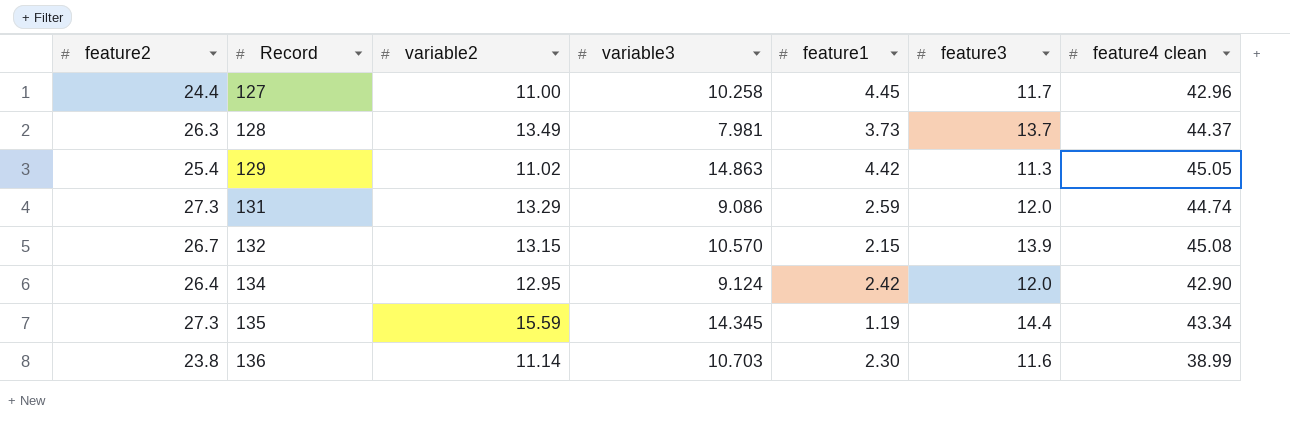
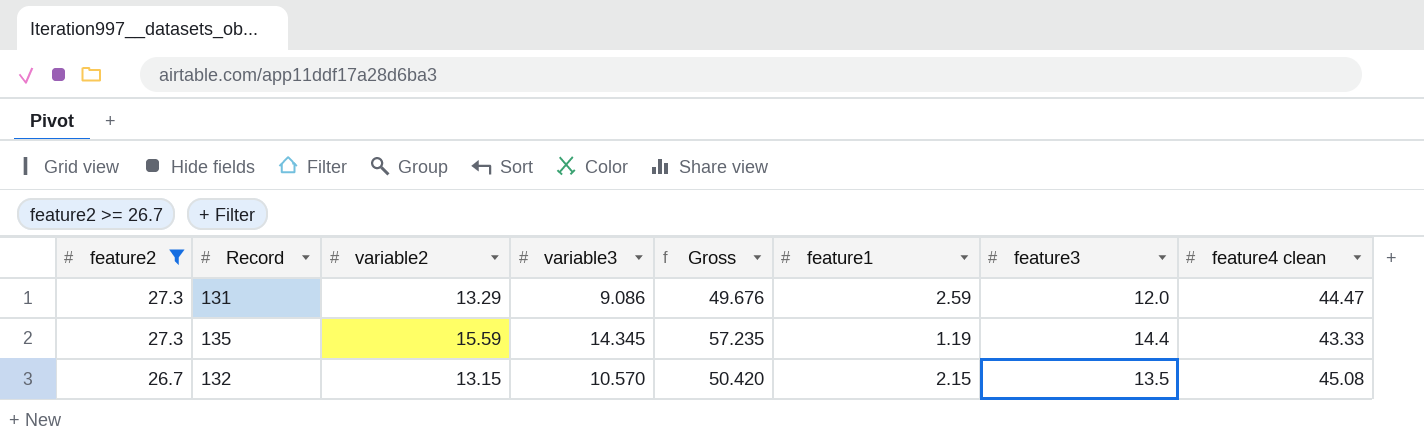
filter: none -> feature2 >= 26.7
row order: Record ascending -> feature2 descending
column Gross | formula: none -> [feature2] + [variable2] + [variable3]
131 | feature4 clean: 44.74 -> 44.47
135 | feature4 clean: 43.34 -> 43.33
132 | feature3: 13.9 -> 13.5

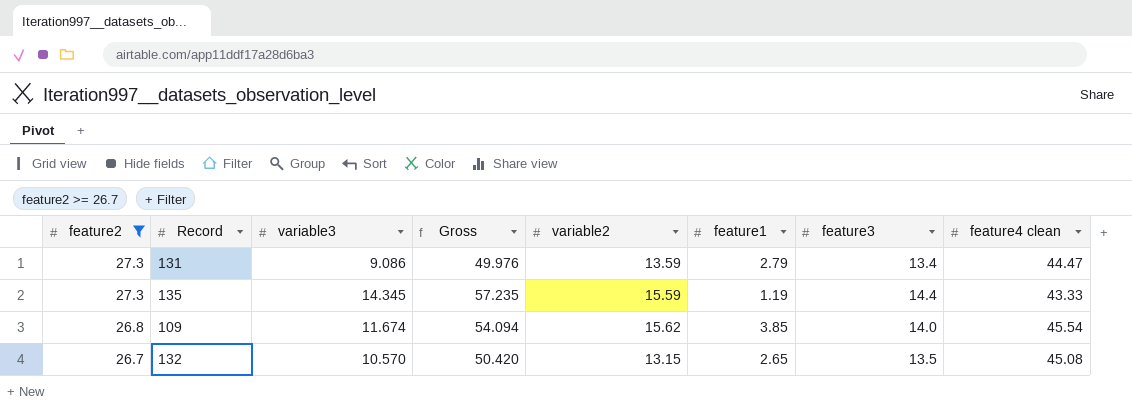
column variable2 | position: 3 -> 5
131 | Gross: 49.676 -> 49.976
131 | variable2: 13.29 -> 13.59
131 | feature1: 2.59 -> 2.79
131 | feature3: 12.0 -> 13.4
row 109: none -> 26.8 | 11.674 | 54.094 | 15.62 | 3.85 | 14.0 | 45.54
132 | feature1: 2.15 -> 2.65

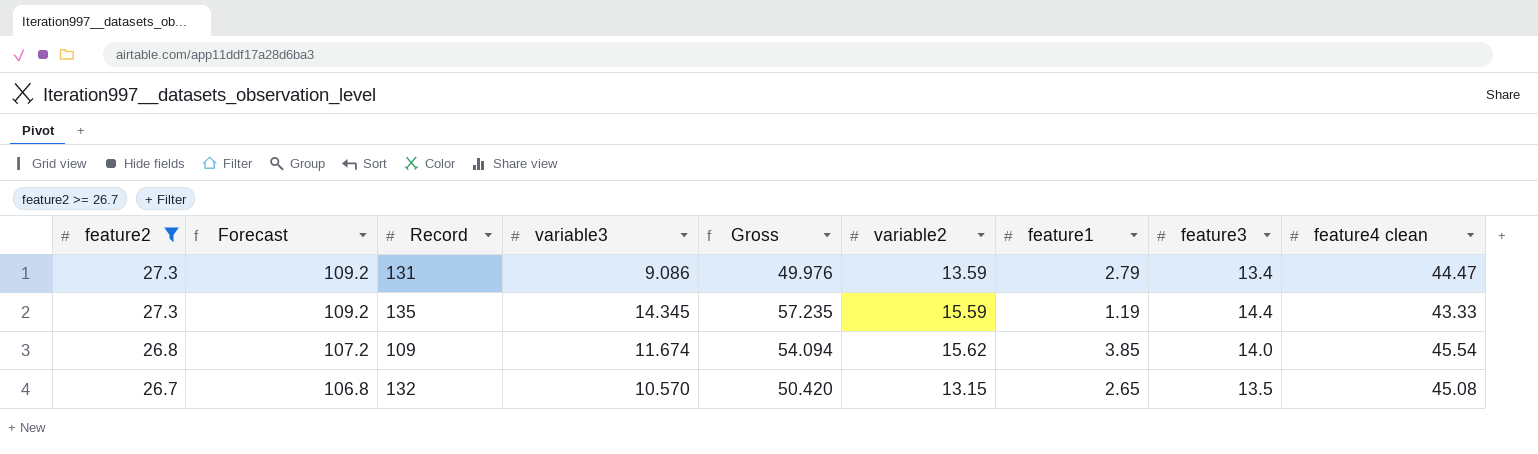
column Forecast | formula: none -> [feature2] * 4

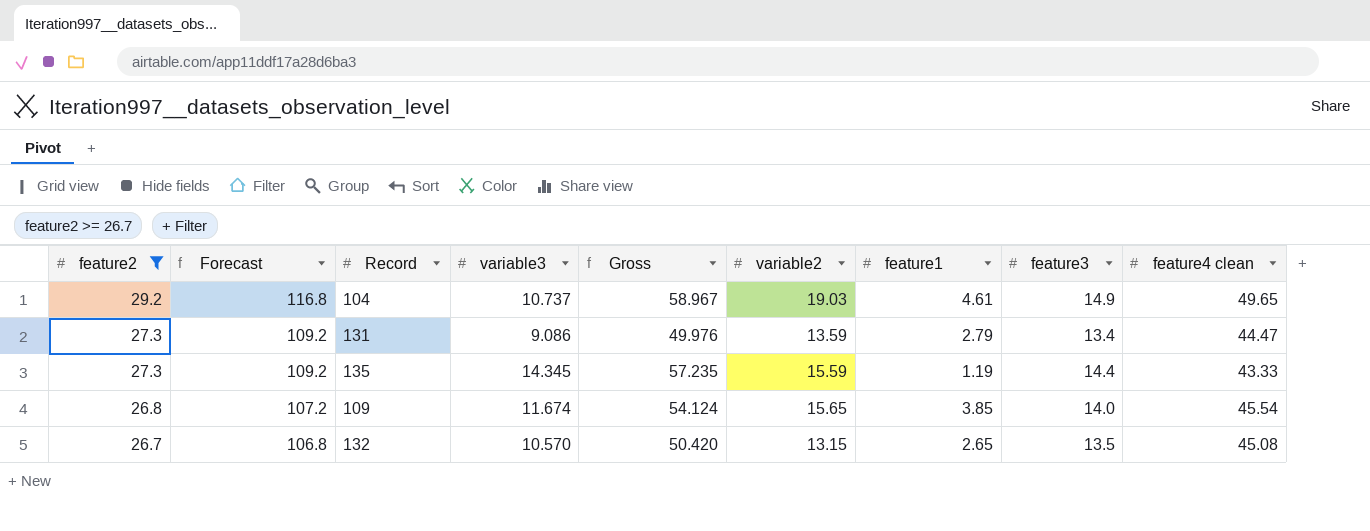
row 104: none -> 29.2 | 116.8 | 10.737 | 58.967 | 19.03 | 4.61 | 14.9 | 49.65
109 | Gross: 54.094 -> 54.124
109 | variable2: 15.62 -> 15.65

